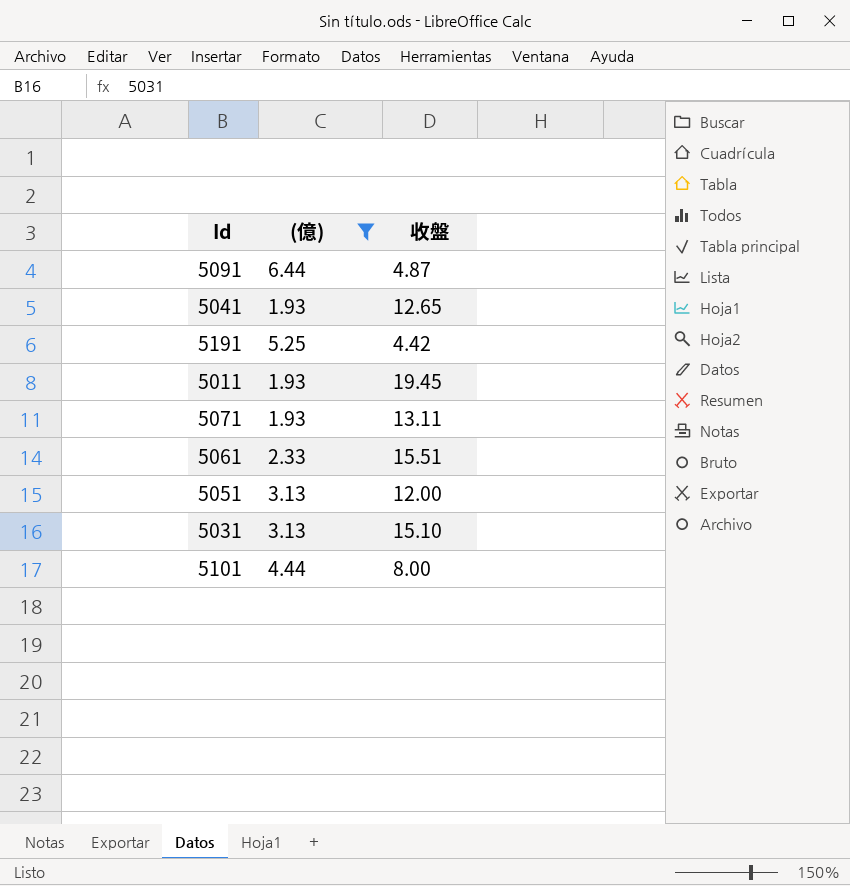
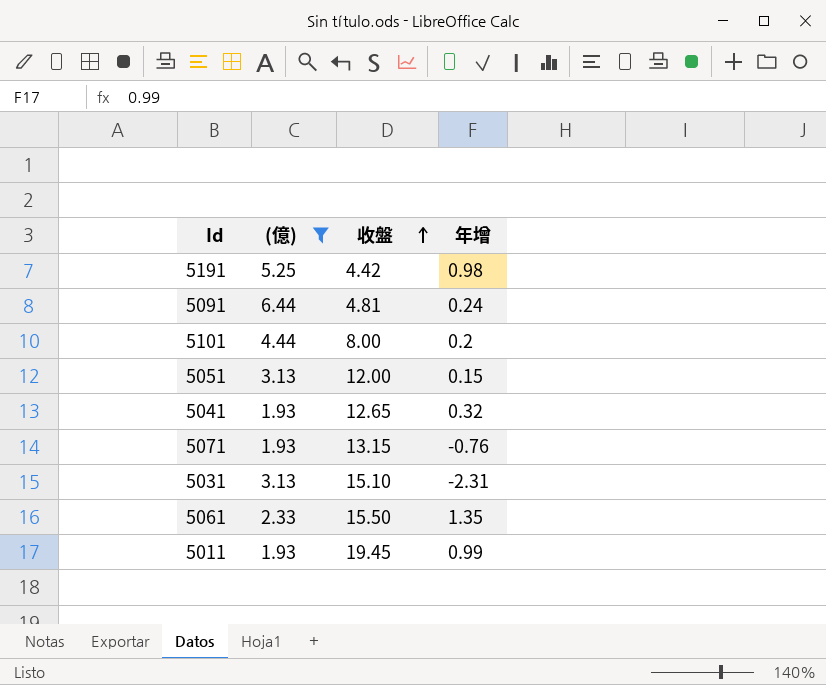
row order: none -> 收盤 ascending
column 年增 | position: none -> 4
5091 | 收盤: 4.87 -> 4.81
5071 | 收盤: 13.11 -> 13.15
5061 | 收盤: 15.51 -> 15.50

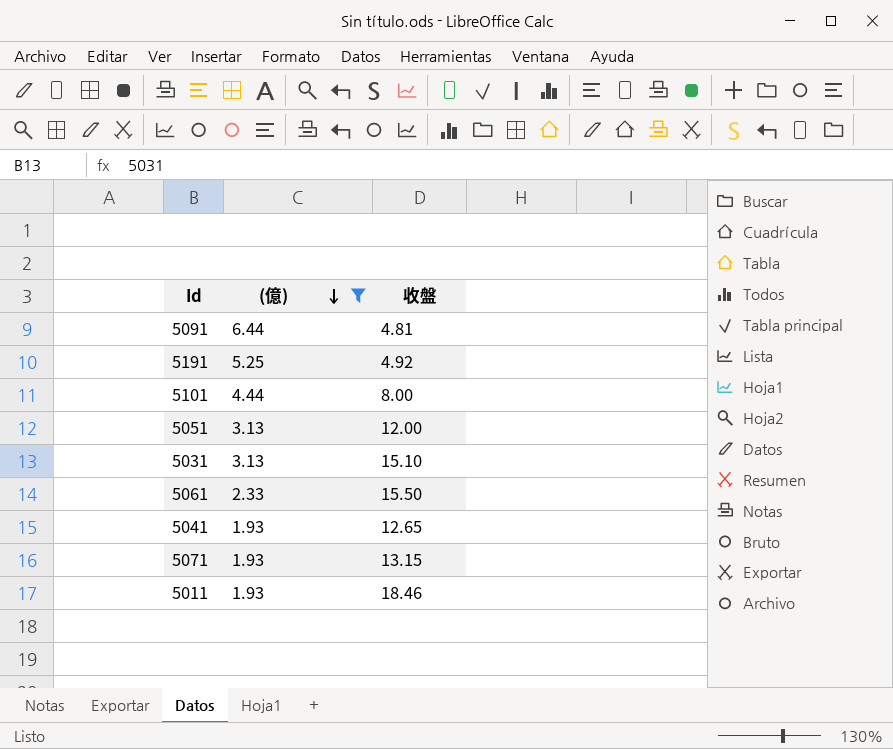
row order: 收盤 ascending -> (億) descending
column 年增 | position: 4 -> none
5191 | 收盤: 4.42 -> 4.92
5011 | 收盤: 19.45 -> 18.46

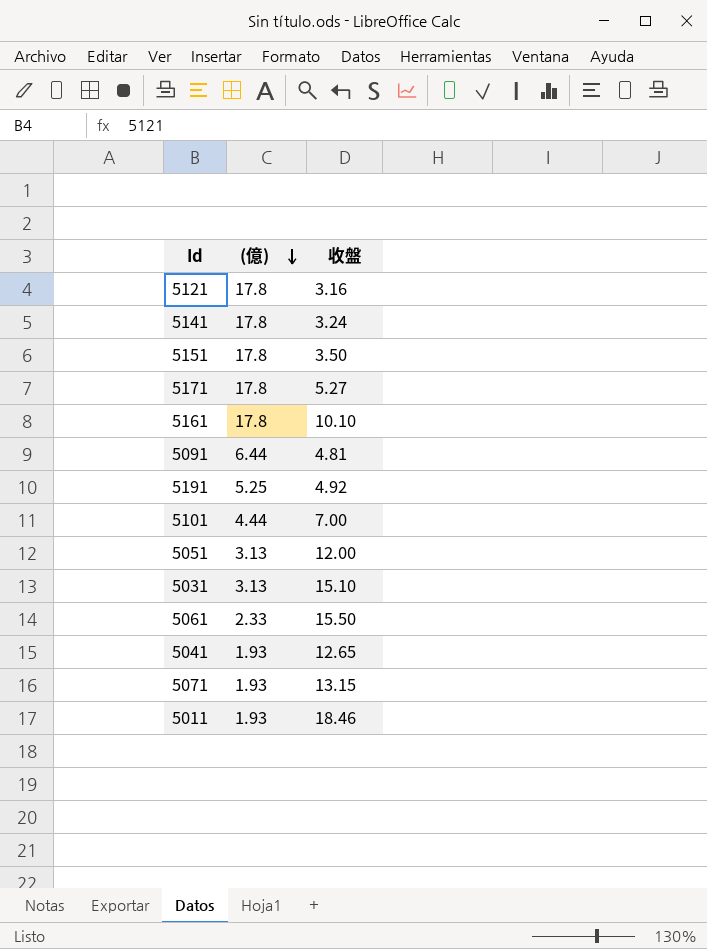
filter: (億) != 17.8 -> none
5101 | 收盤: 8.00 -> 7.00

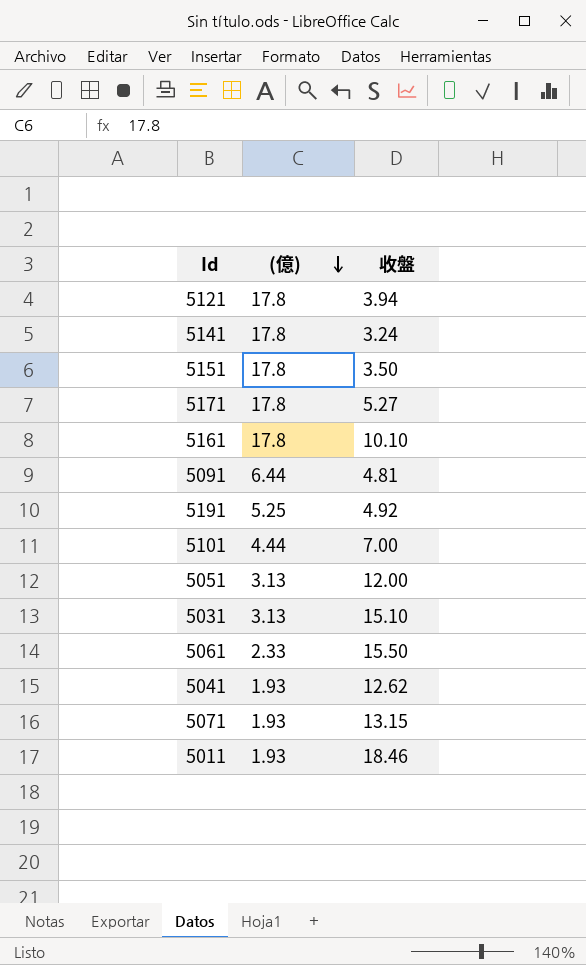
5121 | 收盤: 3.16 -> 3.94
5041 | 收盤: 12.65 -> 12.62

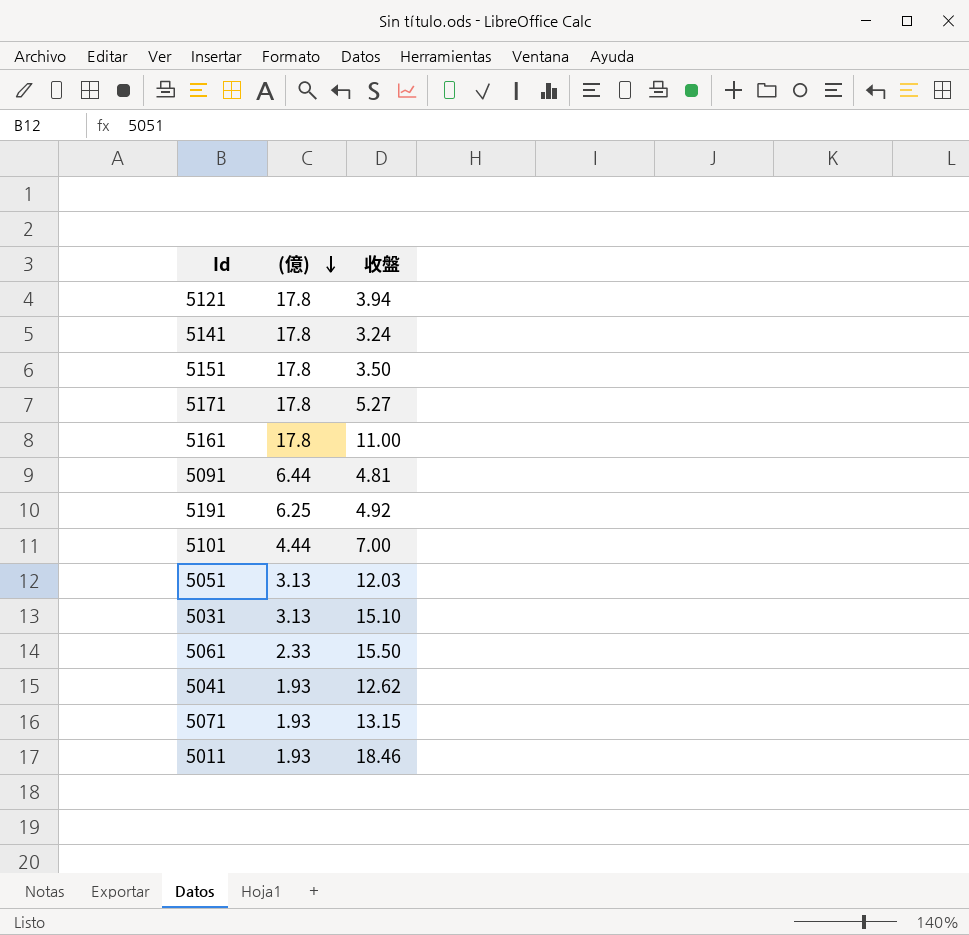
5161 | 收盤: 10.10 -> 11.00
5191 | (億): 5.25 -> 6.25
5051 | 收盤: 12.00 -> 12.03

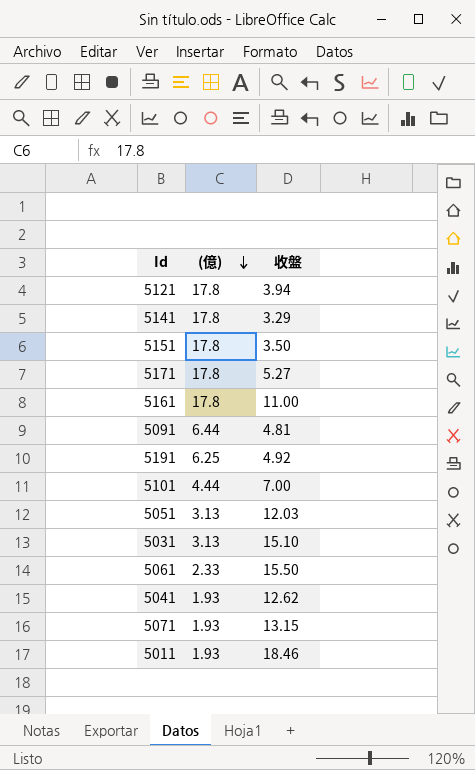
5141 | 收盤: 3.24 -> 3.29

